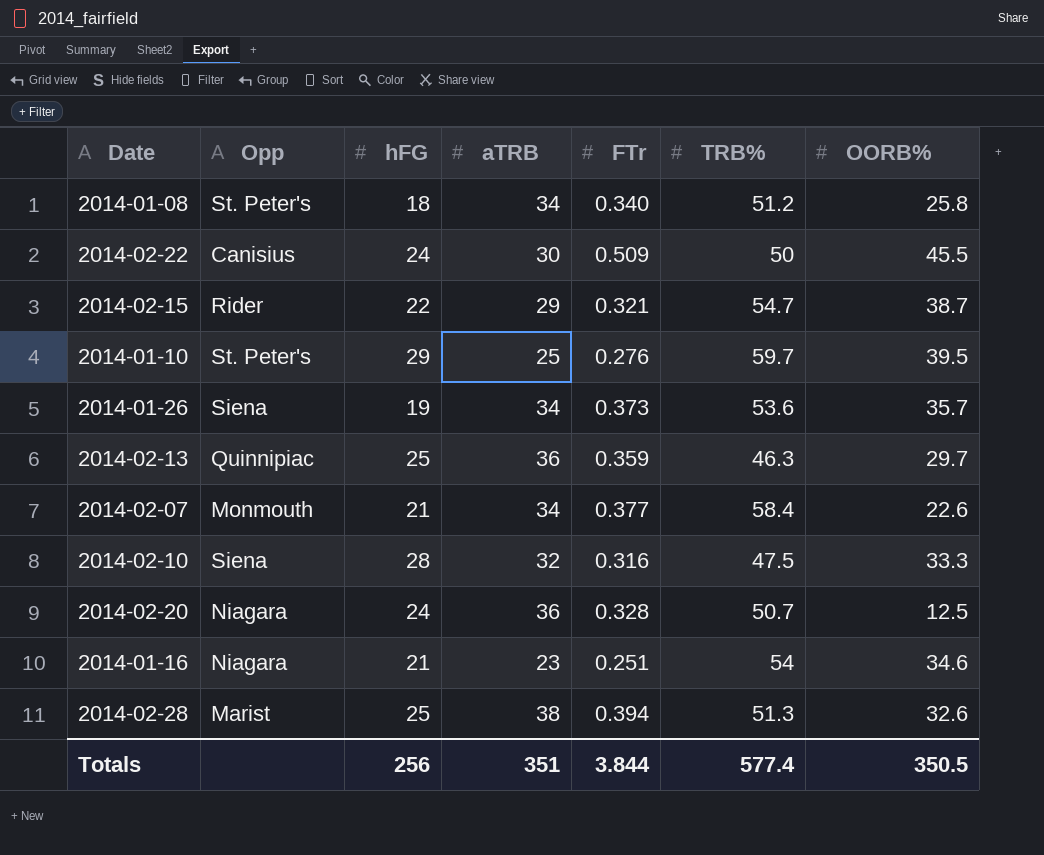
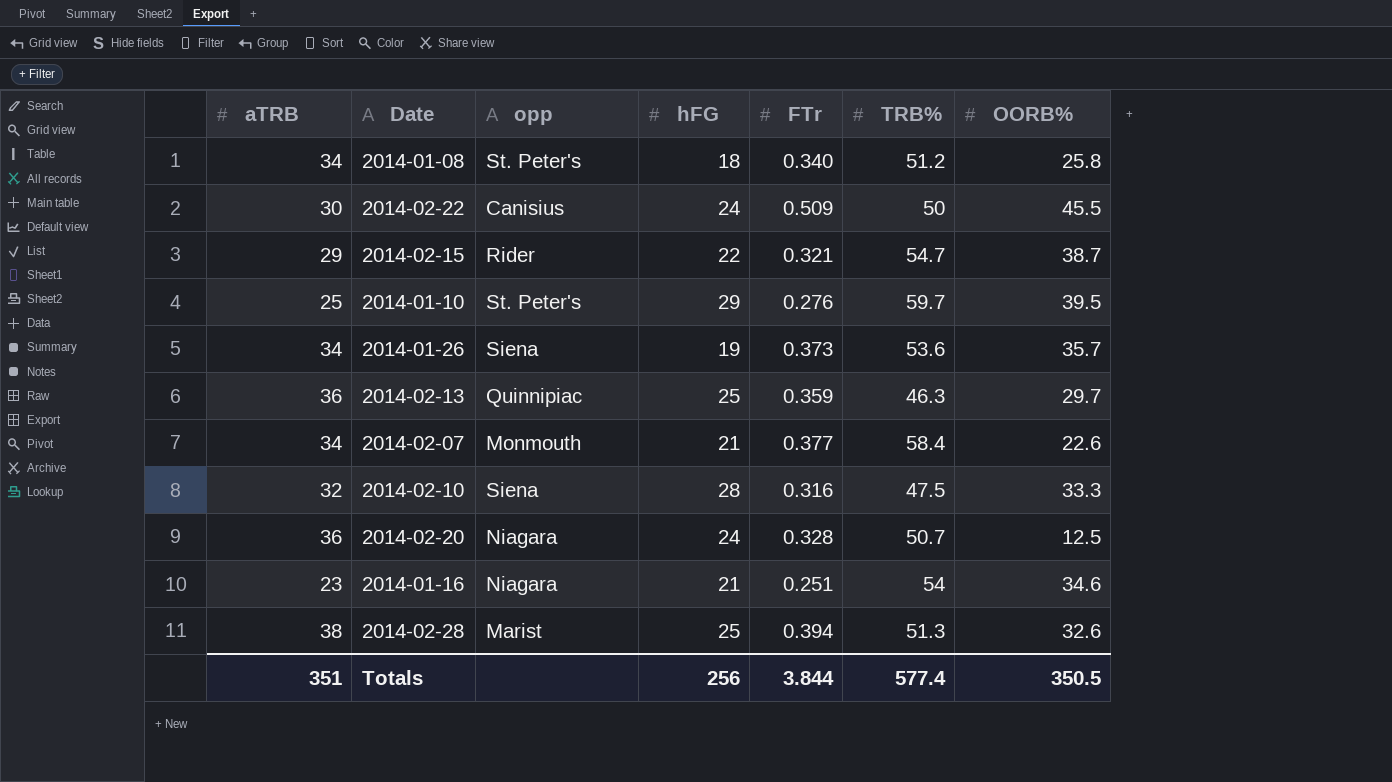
column aTRB | position: 4 -> 1
column name: Opp -> opp

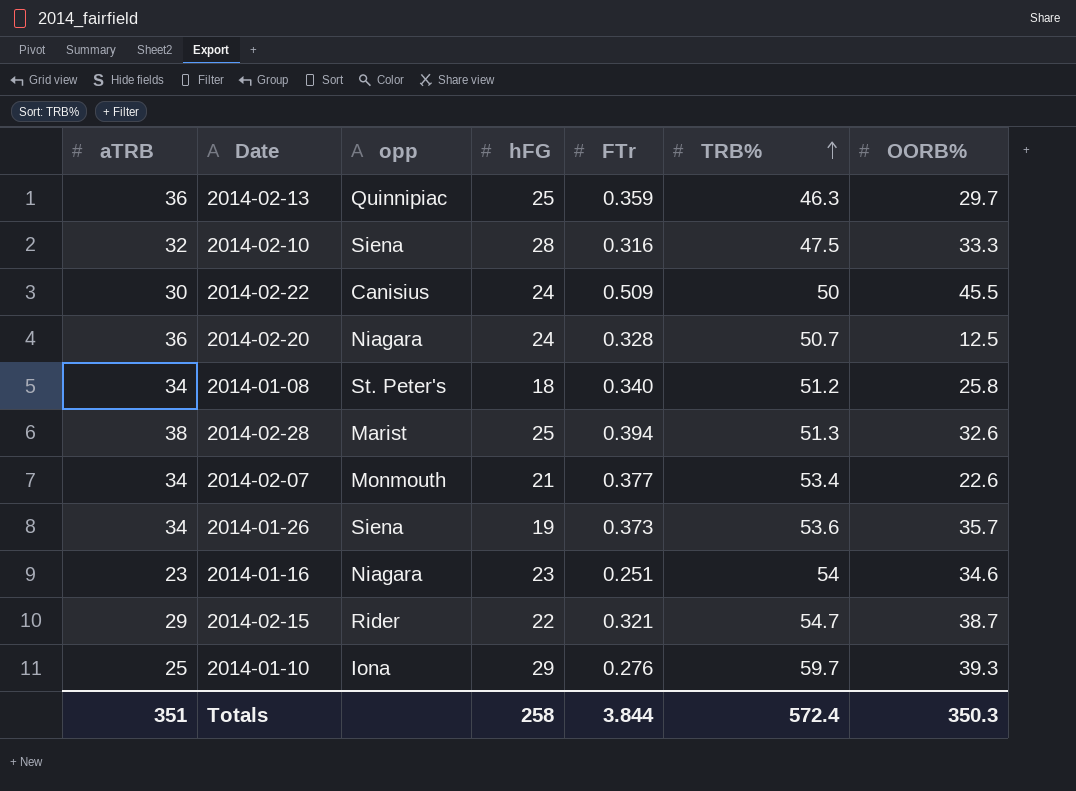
row order: none -> TRB% ascending
2014-02-07 | TRB%: 58.4 -> 53.4
2014-01-16 | hFG: 21 -> 23
2014-01-10 | opp: St. Peter's -> Iona
2014-01-10 | OORB%: 39.5 -> 39.3
Totals | hFG: 256 -> 258
Totals | TRB%: 577.4 -> 572.4
Totals | OORB%: 350.5 -> 350.3

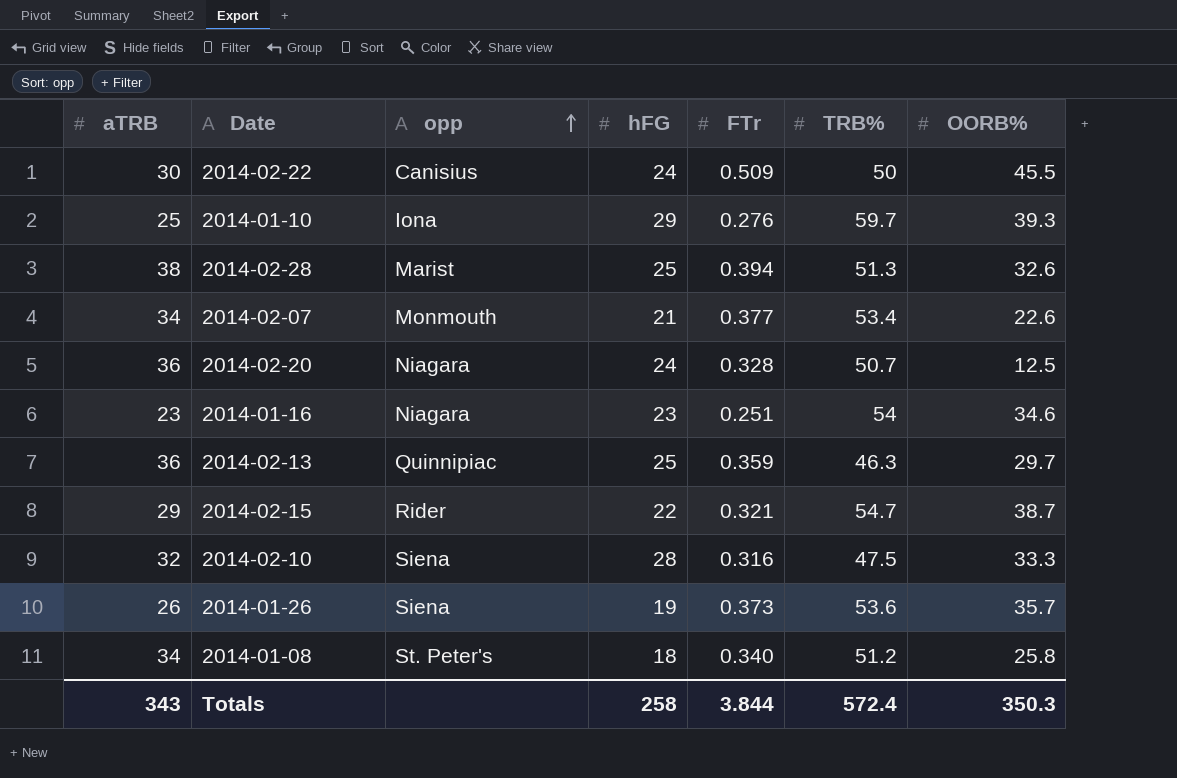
row order: TRB% ascending -> opp ascending
2014-01-26 | aTRB: 34 -> 26
Totals | aTRB: 351 -> 343

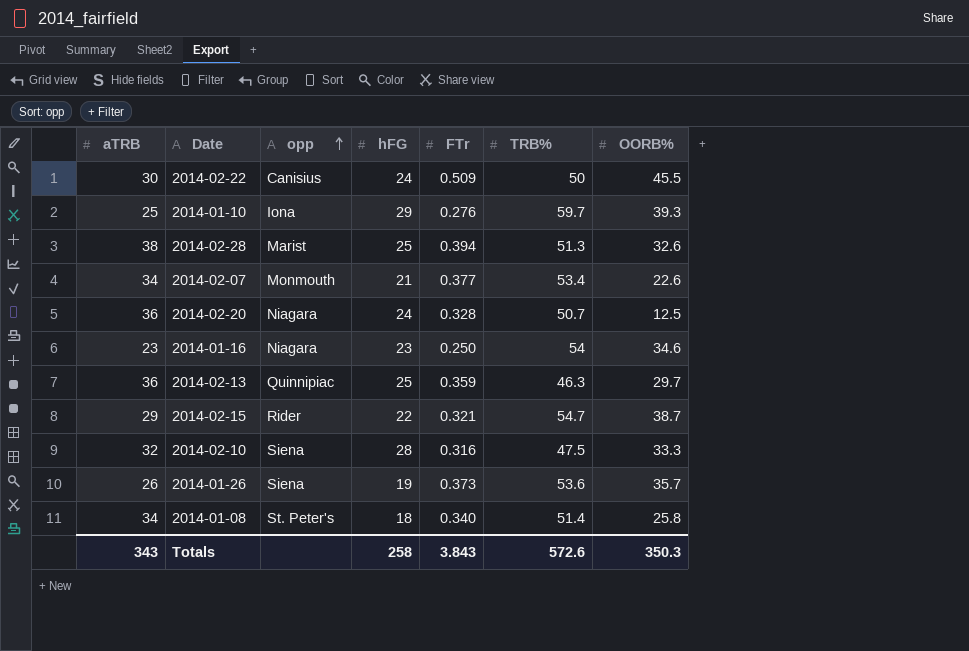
2014-01-16 | FTr: 0.251 -> 0.250
2014-01-08 | TRB%: 51.2 -> 51.4
Totals | FTr: 3.844 -> 3.843
Totals | TRB%: 572.4 -> 572.6

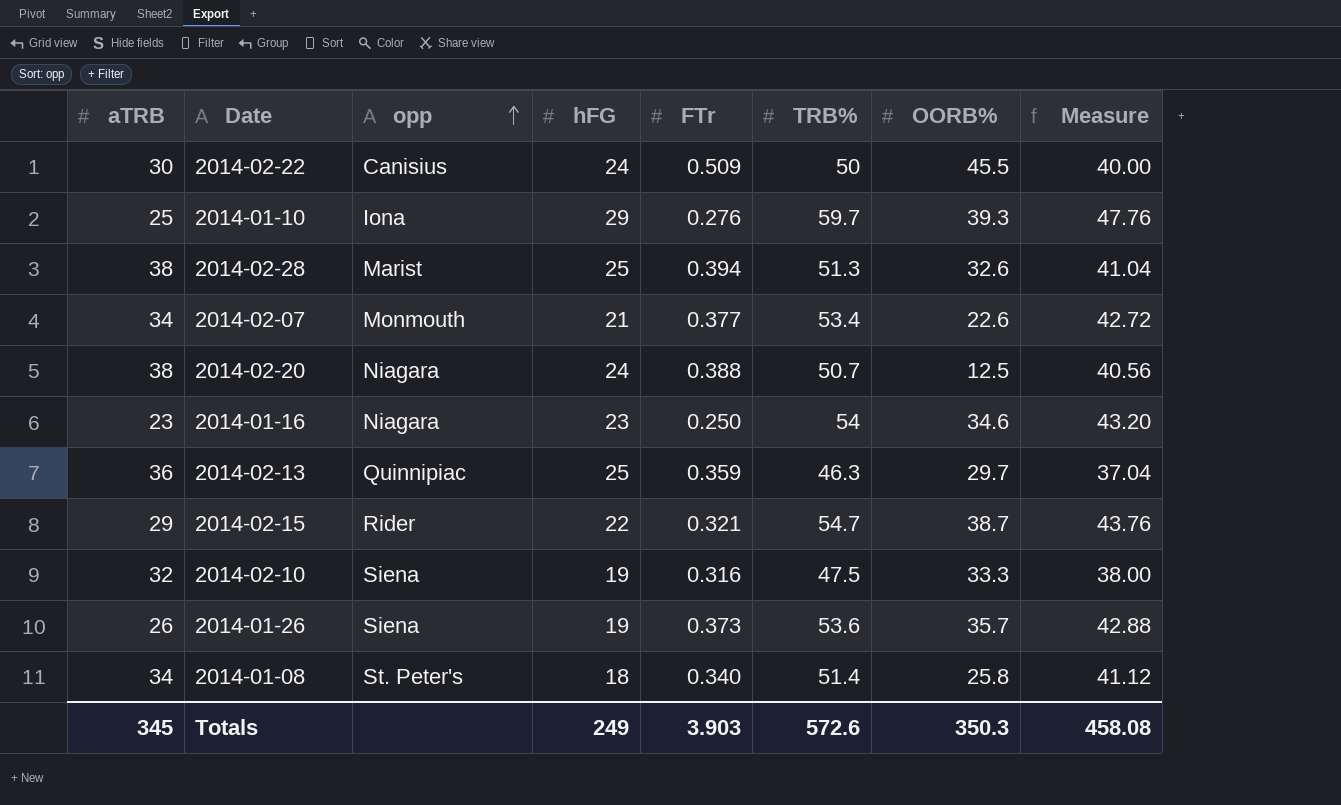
column Measure | formula: none -> [TRB%] * 0.8
2014-02-20 | aTRB: 36 -> 38
2014-02-20 | FTr: 0.328 -> 0.388
2014-02-10 | hFG: 28 -> 19
Totals | aTRB: 343 -> 345
Totals | hFG: 258 -> 249
Totals | FTr: 3.843 -> 3.903

